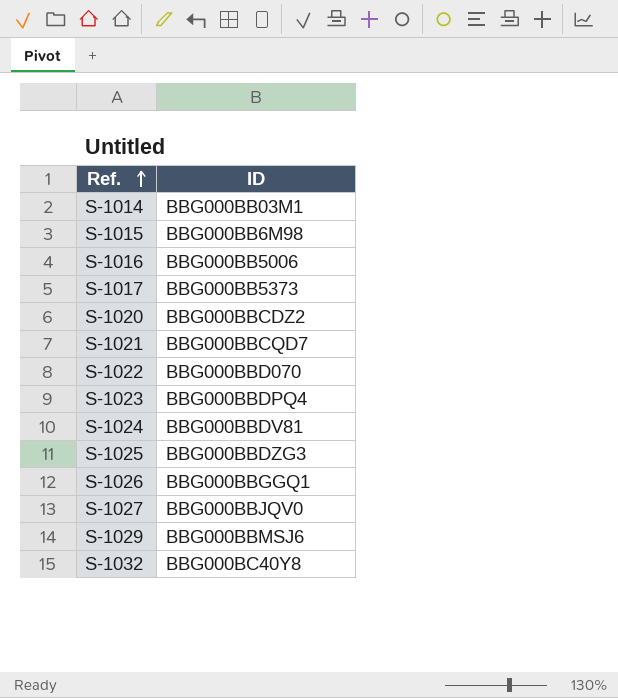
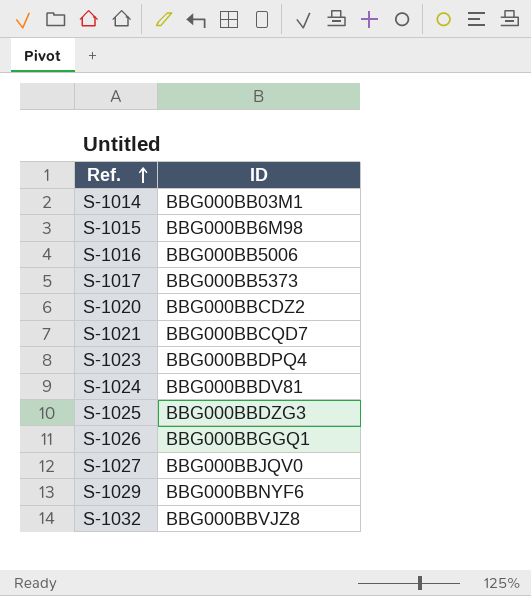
row S-1022: BBG000BBD070 -> none
S-1029 | ID: BBG000BBMSJ6 -> BBG000BBNYF6
S-1032 | ID: BBG000BC40Y8 -> BBG000BBVJZ8

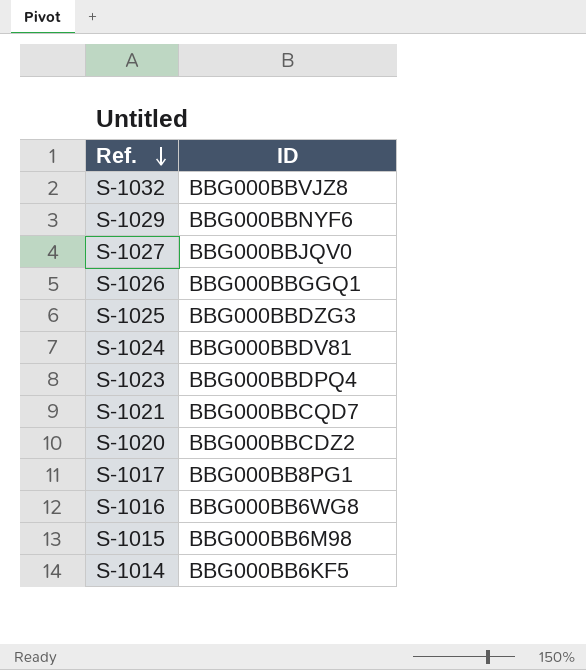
row order: Ref. ascending -> Ref. descending
S-1017 | ID: BBG000BB5373 -> BBG000BB8PG1
S-1016 | ID: BBG000BB5006 -> BBG000BB6WG8
S-1014 | ID: BBG000BB03M1 -> BBG000BB6KF5

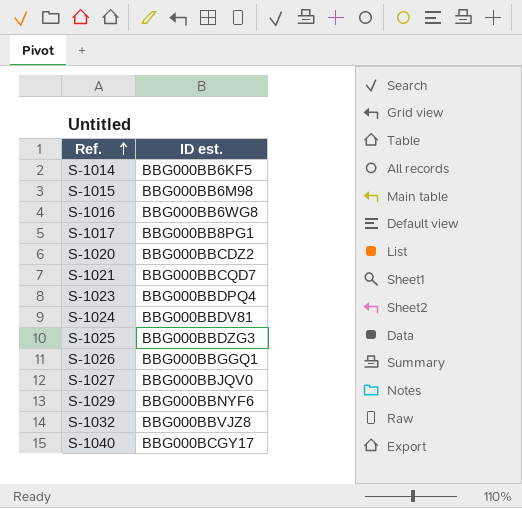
row order: Ref. descending -> Ref. ascending
column name: ID -> ID est.
row S-1040: none -> BBG000BCGY17

